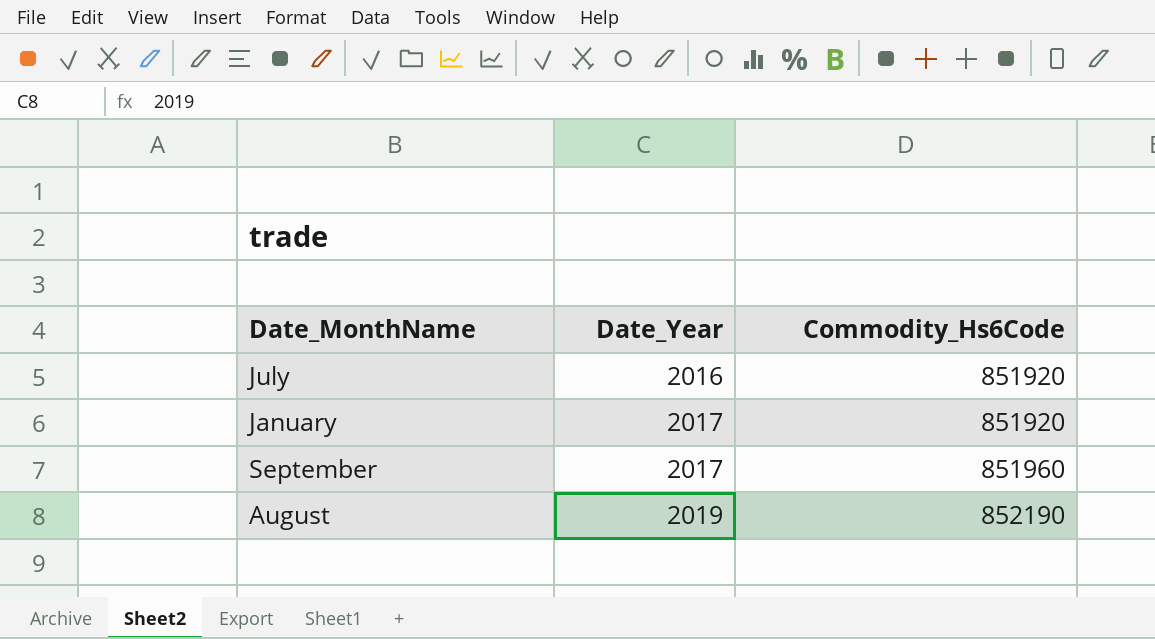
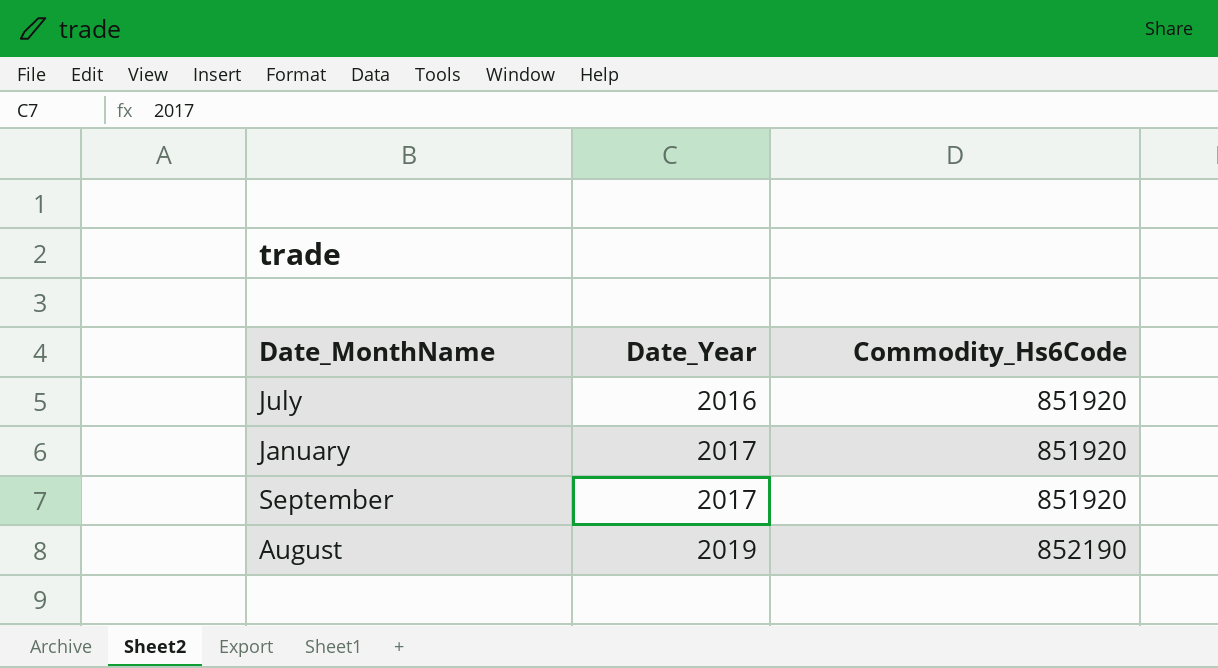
September | Commodity_Hs6Code: 851960 -> 851920

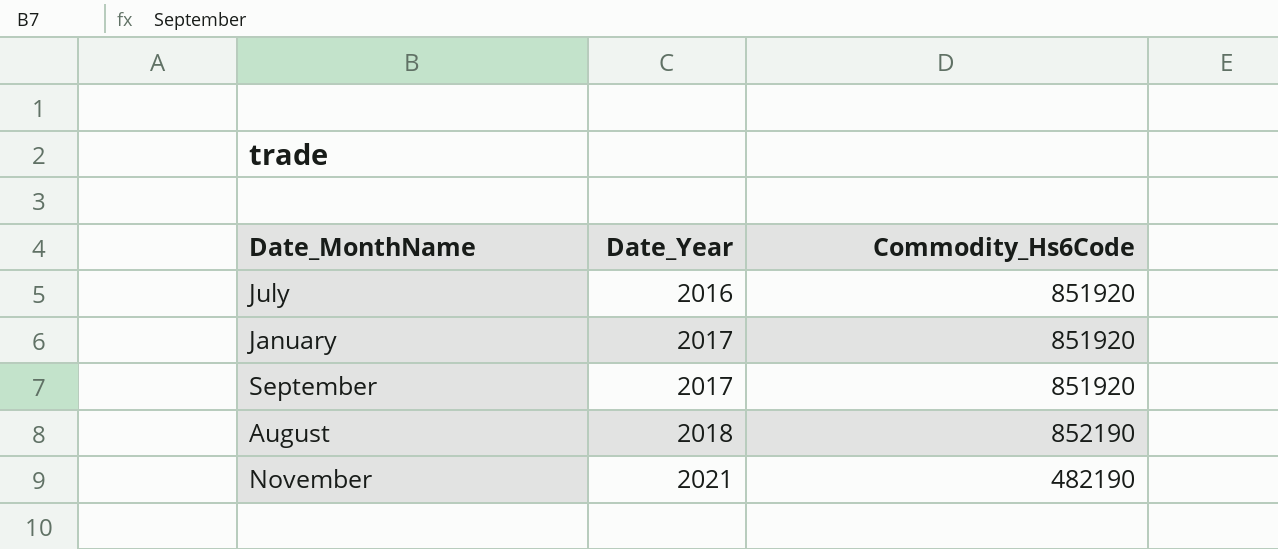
August | Date_Year: 2019 -> 2018
row November: none -> 2021 | 482190

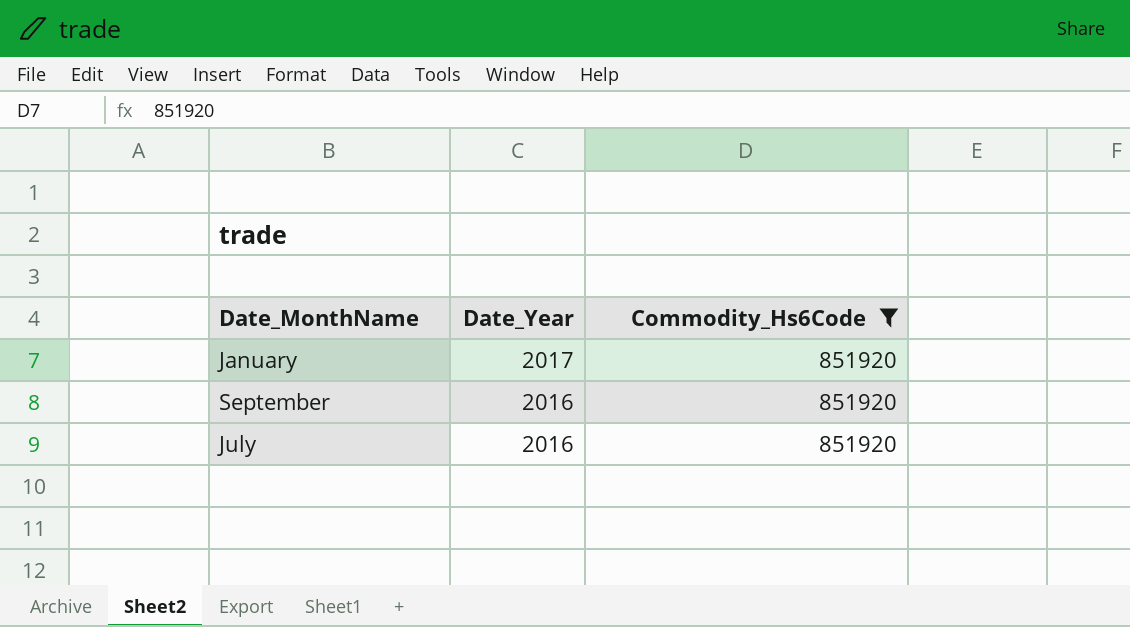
filter: none -> Commodity_Hs6Code = 851920
row order: Date_Year ascending -> Date_Year descending
September | Date_Year: 2017 -> 2016

